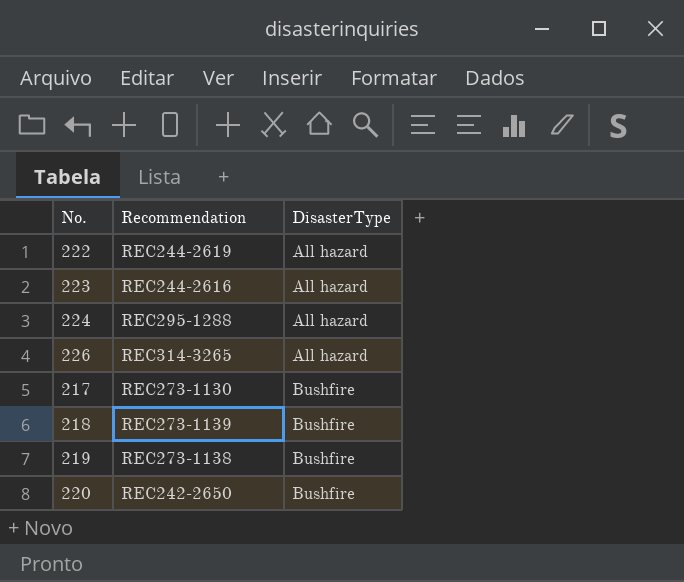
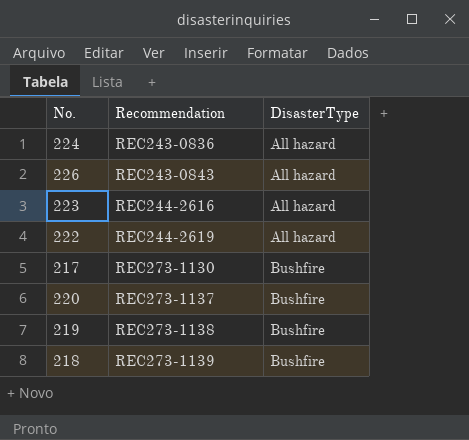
row order: DisasterType ascending -> Recommendation ascending
224 | Recommendation: REC295-1288 -> REC243-0836
226 | Recommendation: REC314-3265 -> REC243-0843
220 | Recommendation: REC242-2650 -> REC273-1137

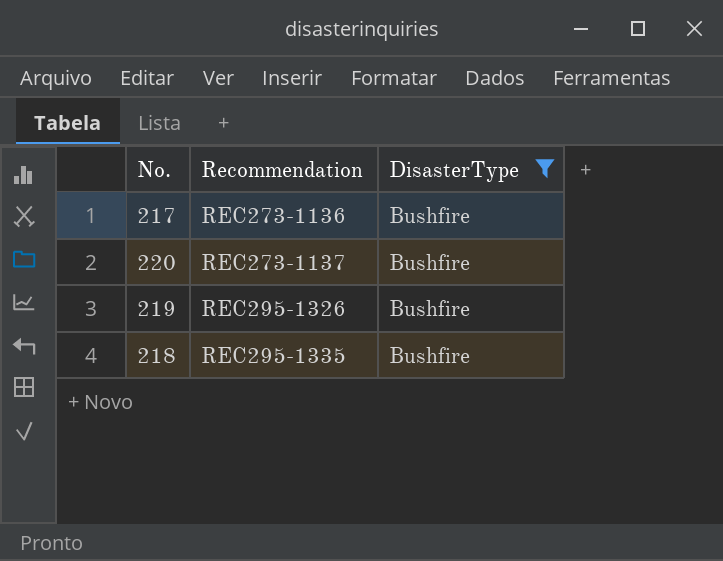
filter: none -> DisasterType = Bushfire
217 | Recommendation: REC273-1130 -> REC273-1136
219 | Recommendation: REC273-1138 -> REC295-1326
218 | Recommendation: REC273-1139 -> REC295-1335

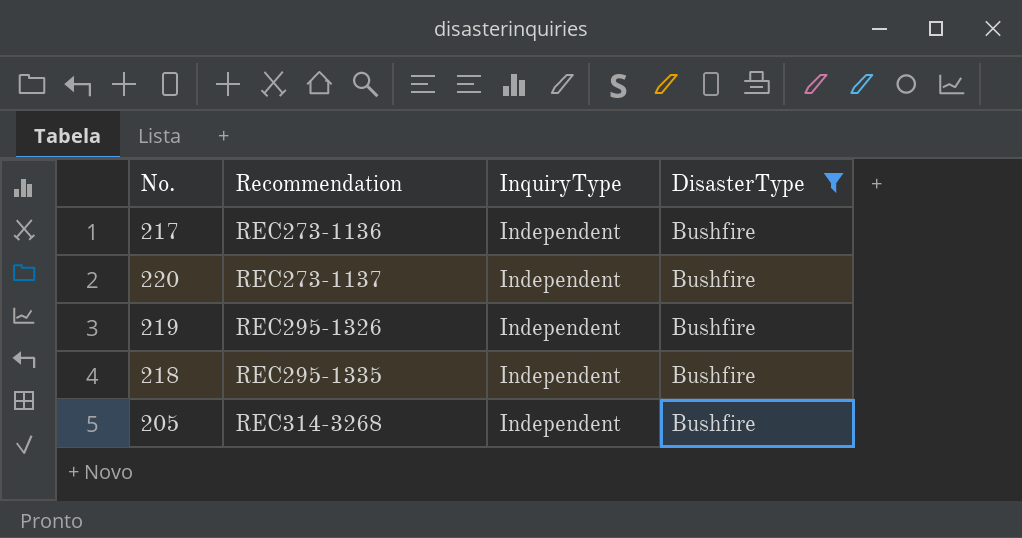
column InquiryType | position: none -> 3
row 205: none -> REC314-3268 | Independent | Bushfire

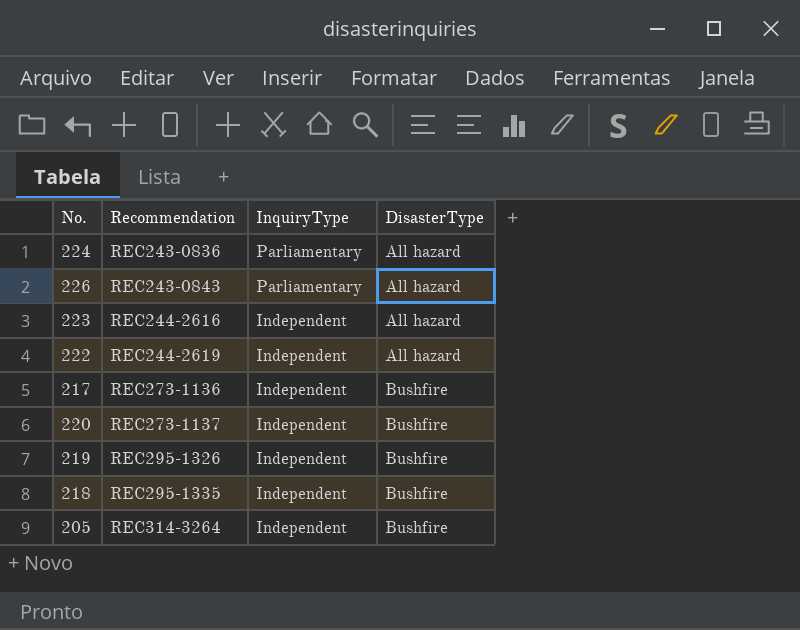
filter: DisasterType = Bushfire -> none
205 | Recommendation: REC314-3268 -> REC314-3264

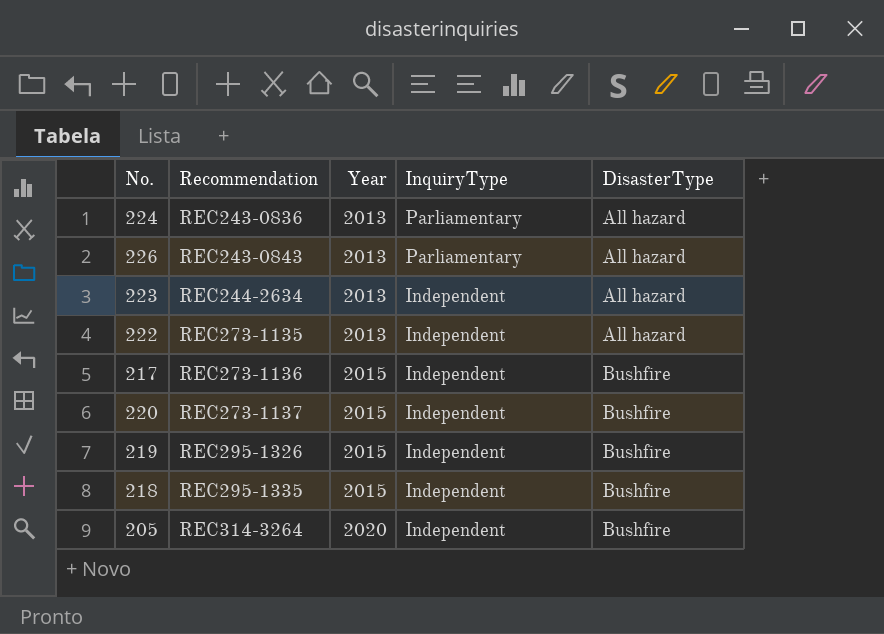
column Year | position: none -> 3
223 | Recommendation: REC244-2616 -> REC244-2634
222 | Recommendation: REC244-2619 -> REC273-1135

